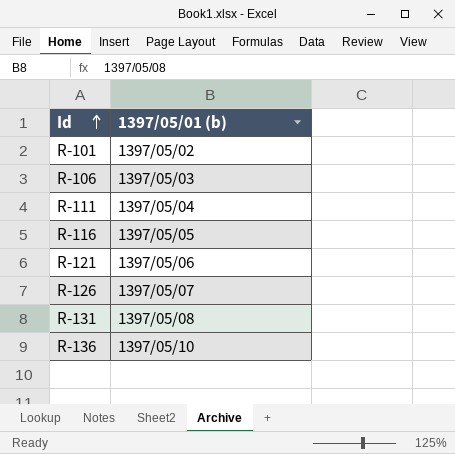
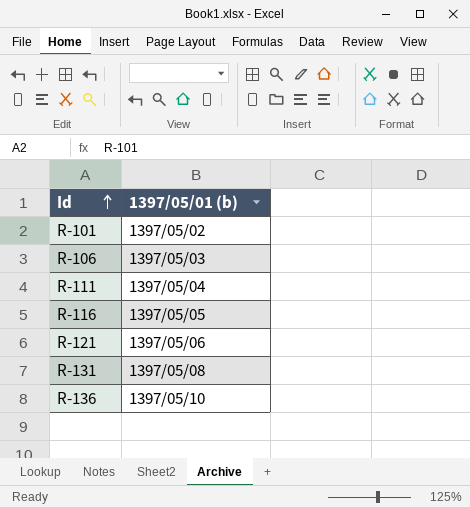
row R-126: 1397/05/07 -> none

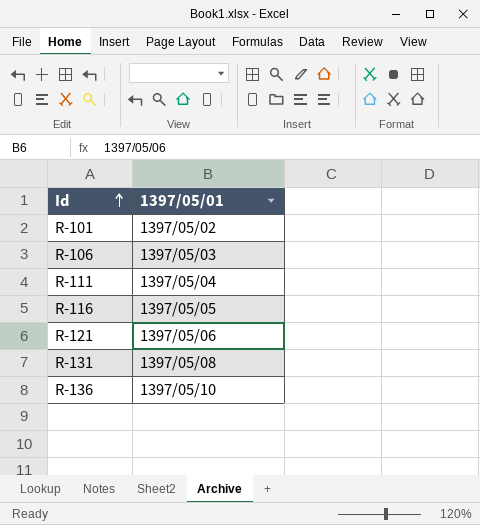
column name: 1397/05/01 (b) -> 1397/05/01

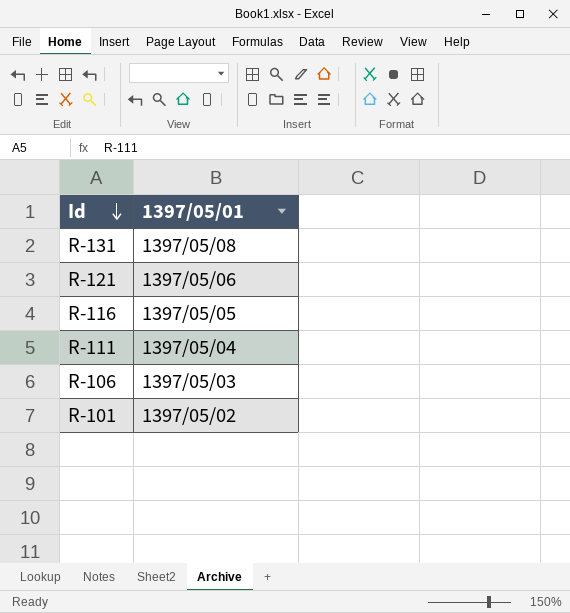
row order: Id ascending -> Id descending
row R-136: 1397/05/10 -> none

